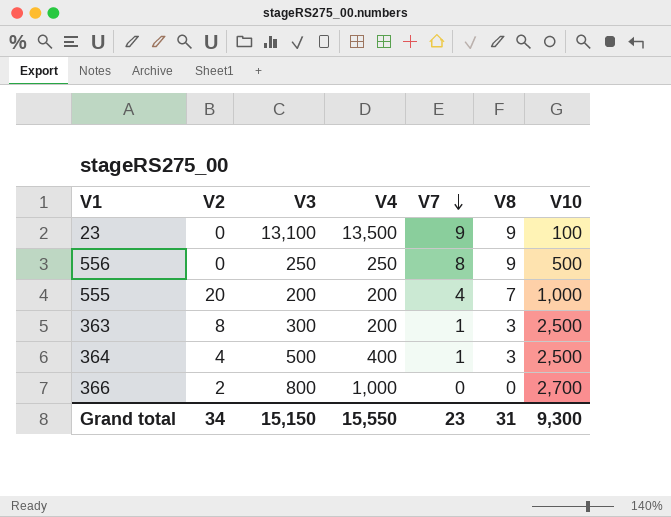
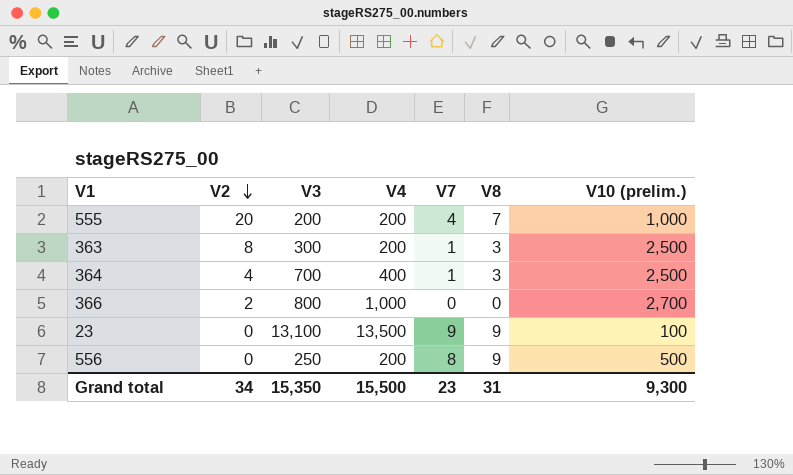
row order: V7 descending -> V2 descending
column name: V10 -> V10 (prelim.)
364 | V3: 500 -> 700
556 | V4: 250 -> 200
Grand total | V3: 15,150 -> 15,350
Grand total | V4: 15,550 -> 15,500

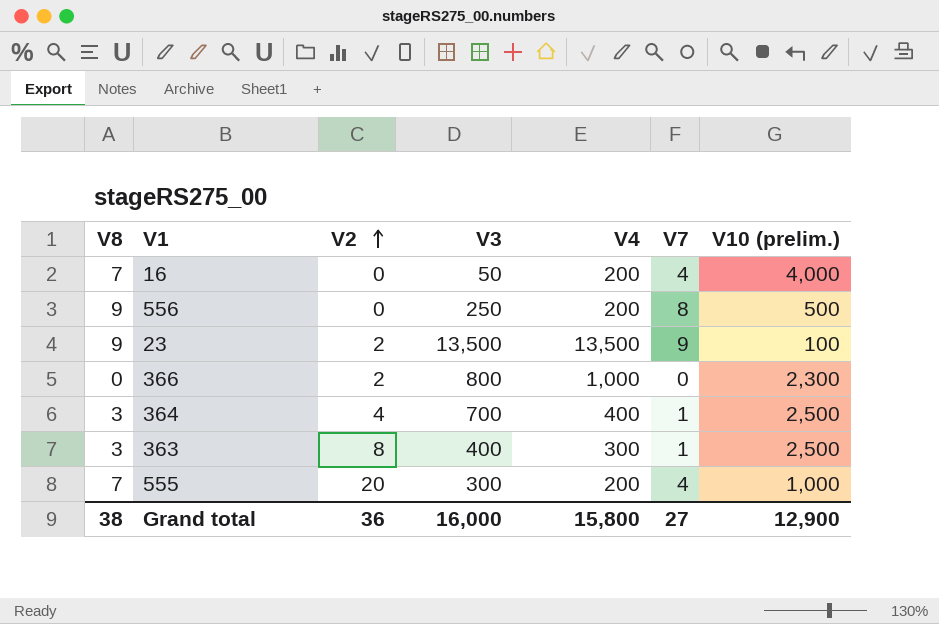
row order: V2 descending -> V2 ascending
column V8 | position: 6 -> 1
row 16: none -> 7 | 0 | 50 | 200 | 4 | 4,000
23 | V2: 0 -> 2
23 | V3: 13,100 -> 13,500
366 | V10 (prelim.): 2,700 -> 2,300
363 | V3: 300 -> 400
363 | V4: 200 -> 300
555 | V3: 200 -> 300
Grand total | V8: 31 -> 38
Grand total | V2: 34 -> 36
Grand total | V3: 15,350 -> 16,000
Grand total | V4: 15,500 -> 15,800
Grand total | V7: 23 -> 27
Grand total | V10 (prelim.): 9,300 -> 12,900

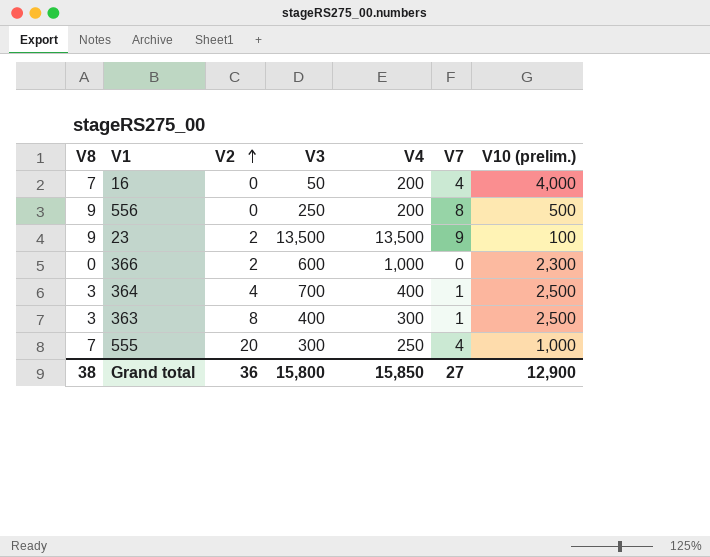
366 | V3: 800 -> 600
555 | V4: 200 -> 250
Grand total | V3: 16,000 -> 15,800
Grand total | V4: 15,800 -> 15,850

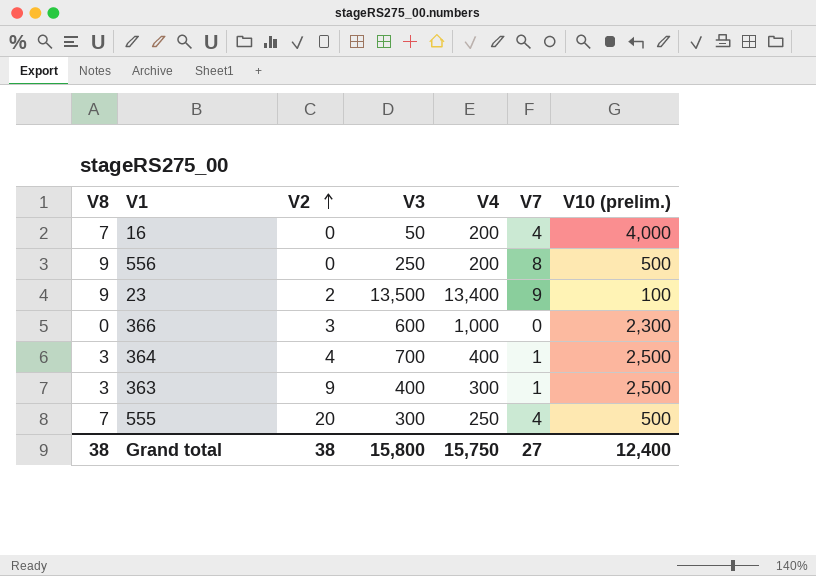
23 | V4: 13,500 -> 13,400
366 | V2: 2 -> 3
363 | V2: 8 -> 9
555 | V10 (prelim.): 1,000 -> 500
Grand total | V2: 36 -> 38
Grand total | V4: 15,850 -> 15,750
Grand total | V10 (prelim.): 12,900 -> 12,400

